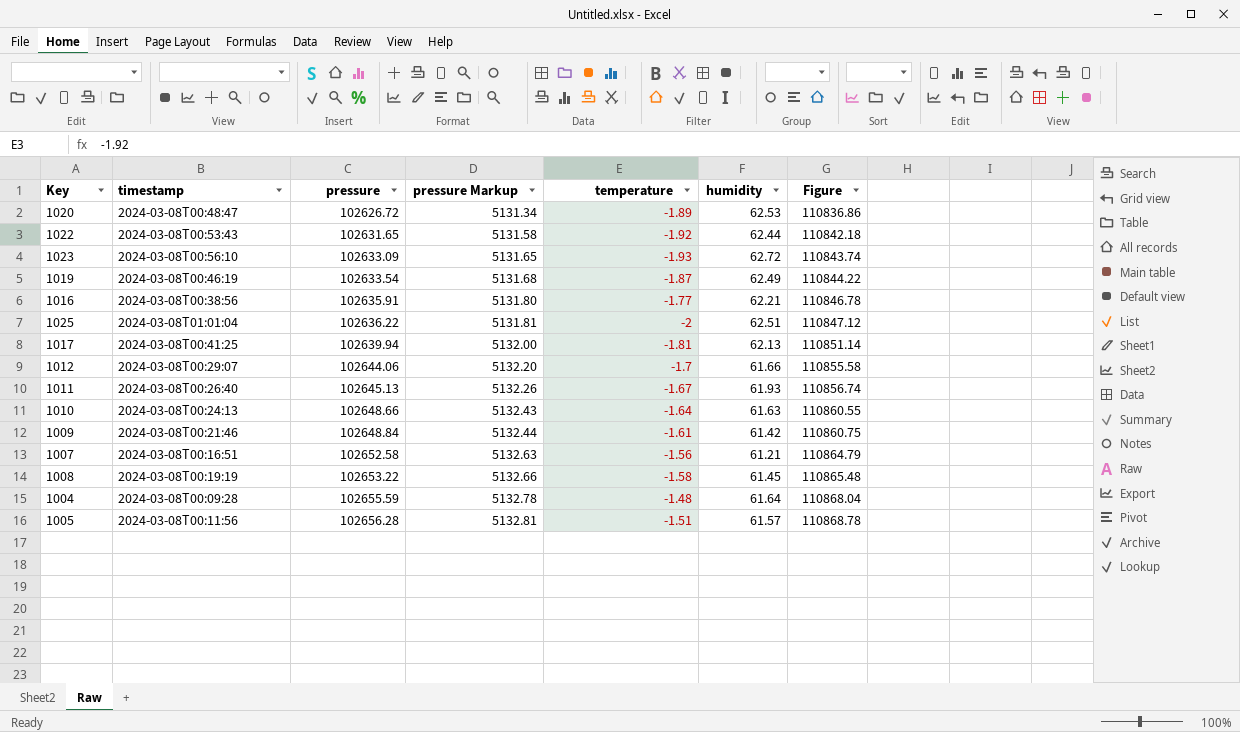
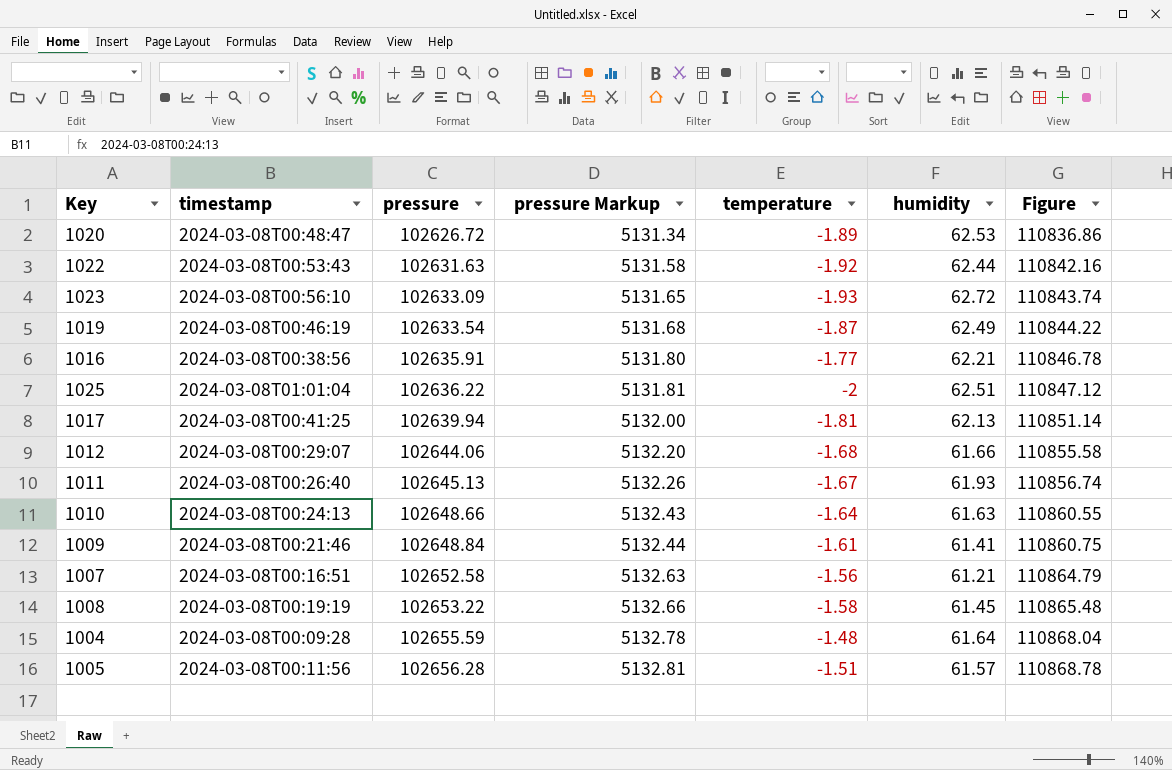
1022 | pressure: 102631.65 -> 102631.63
1022 | Figure: 110842.18 -> 110842.16
1012 | temperature: -1.7 -> -1.68
1009 | humidity: 61.42 -> 61.41

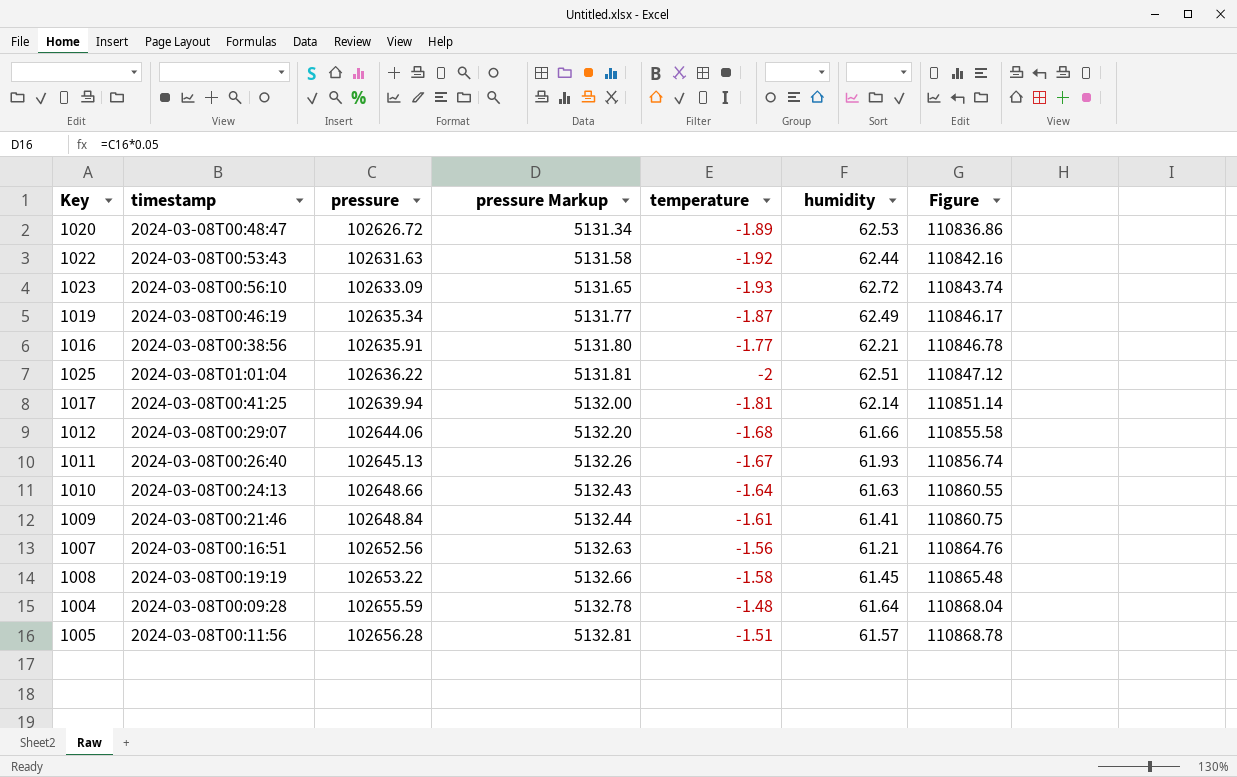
1019 | pressure: 102633.54 -> 102635.34
1019 | pressure Markup: 5131.68 -> 5131.77
1019 | Figure: 110844.22 -> 110846.17
1017 | humidity: 62.13 -> 62.14
1007 | pressure: 102652.58 -> 102652.56
1007 | Figure: 110864.79 -> 110864.76

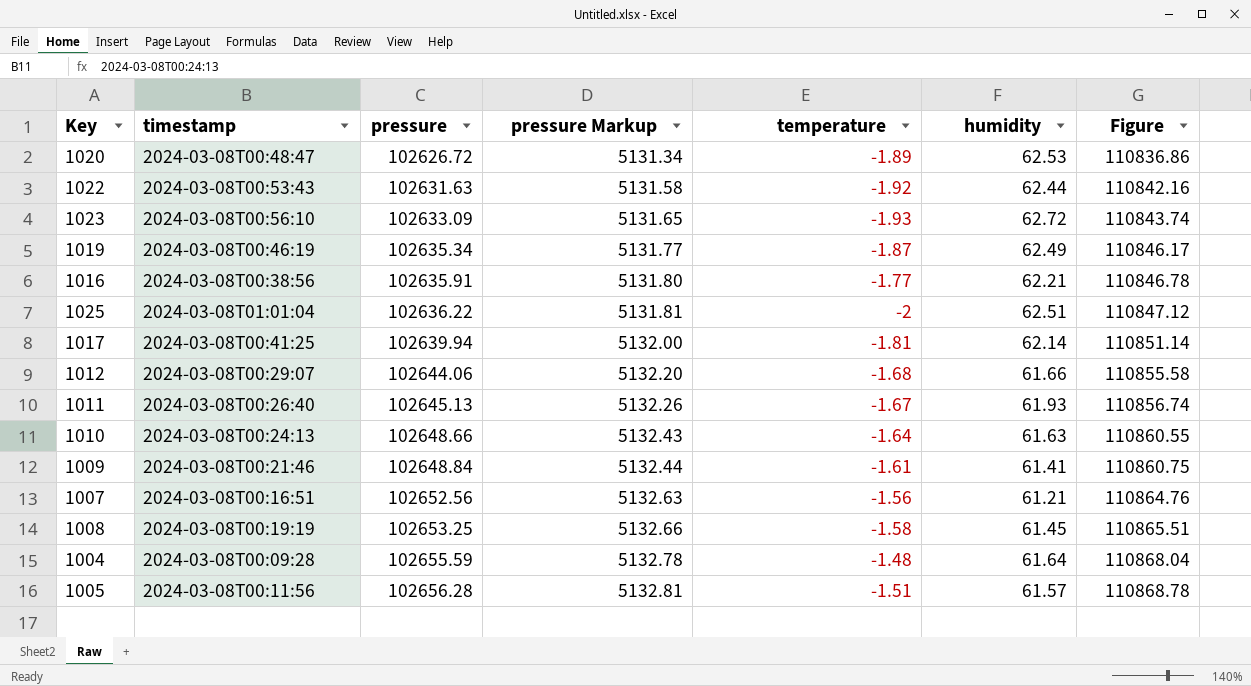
1008 | pressure: 102653.22 -> 102653.25
1008 | Figure: 110865.48 -> 110865.51

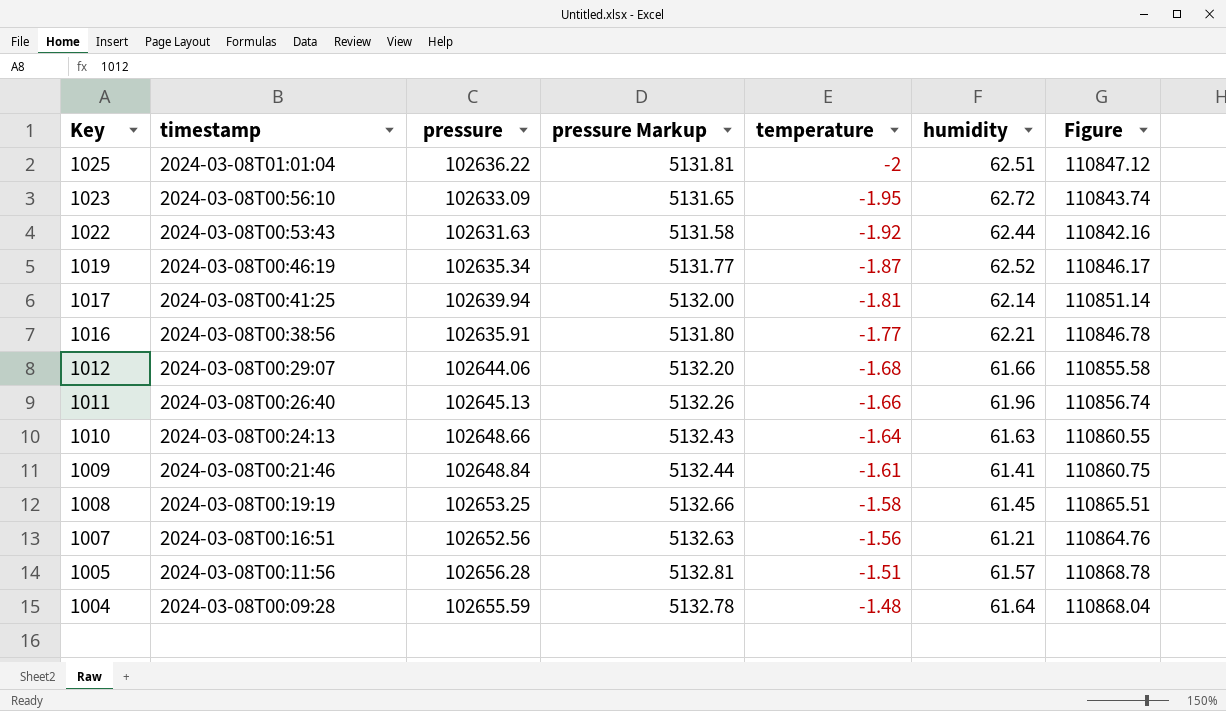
row order: pressure ascending -> Key descending
row 1020: 2024-03-08T00:48:47 | 102626.72 | 5131.34 | -1.89 | 62.53 | 110836.86 -> none
1023 | temperature: -1.93 -> -1.95
1019 | humidity: 62.49 -> 62.52
1011 | temperature: -1.67 -> -1.66
1011 | humidity: 61.93 -> 61.96

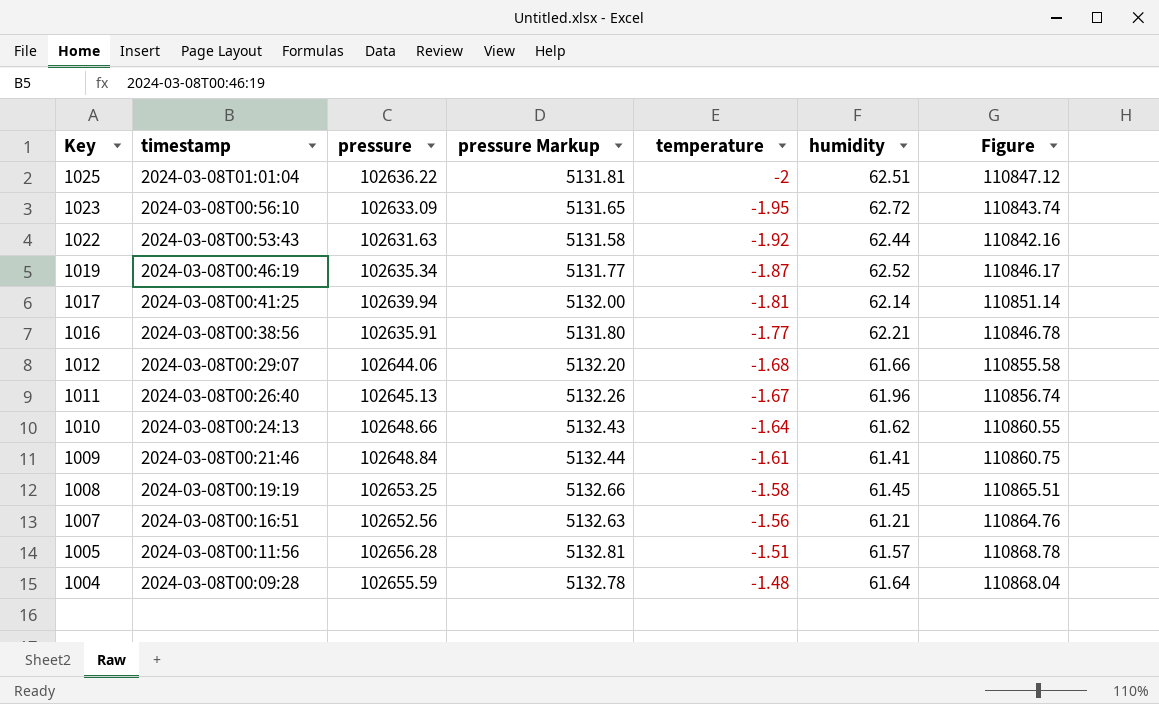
1011 | temperature: -1.66 -> -1.67
1010 | humidity: 61.63 -> 61.62

